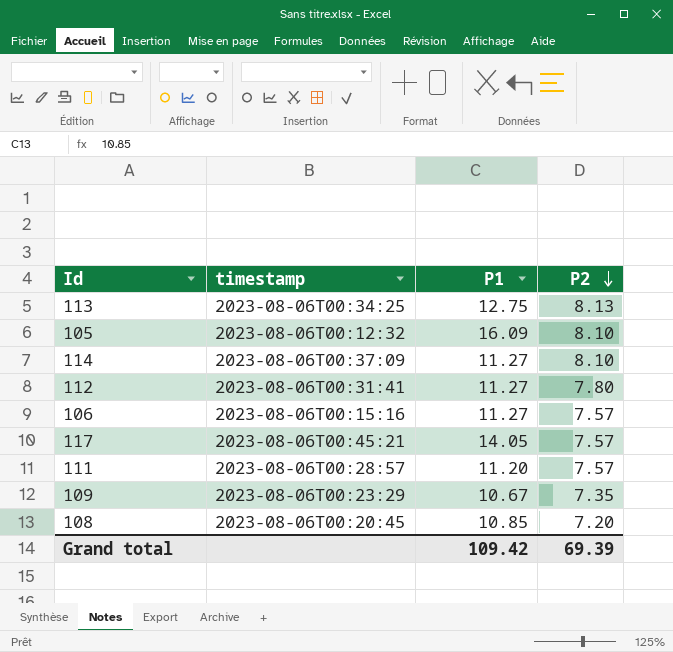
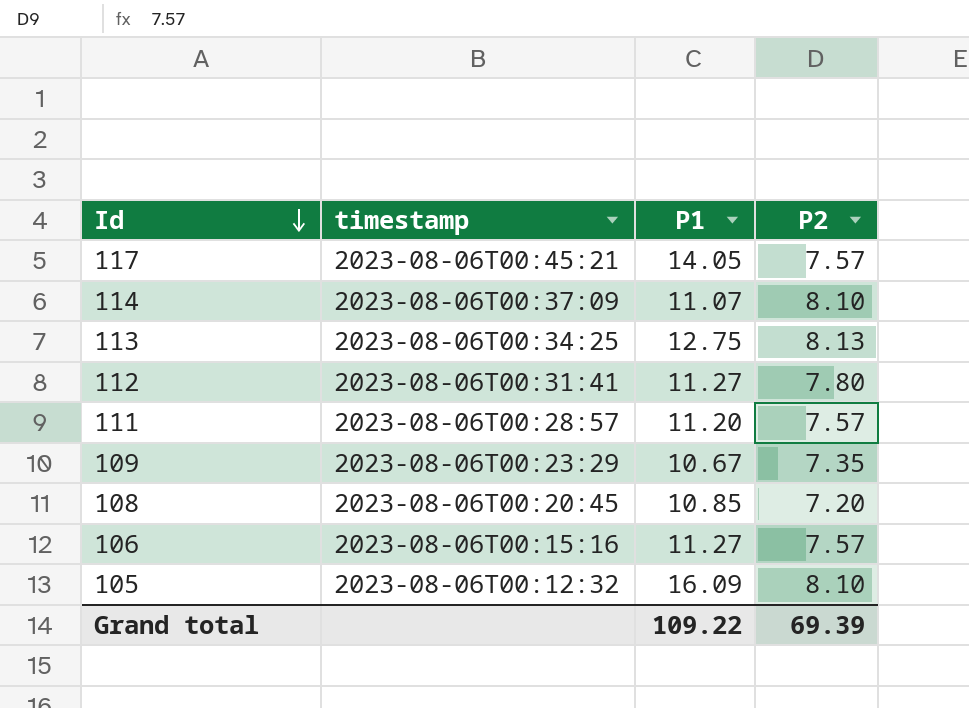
row order: P2 descending -> Id descending
114 | P1: 11.27 -> 11.07
Grand total | P1: 109.42 -> 109.22

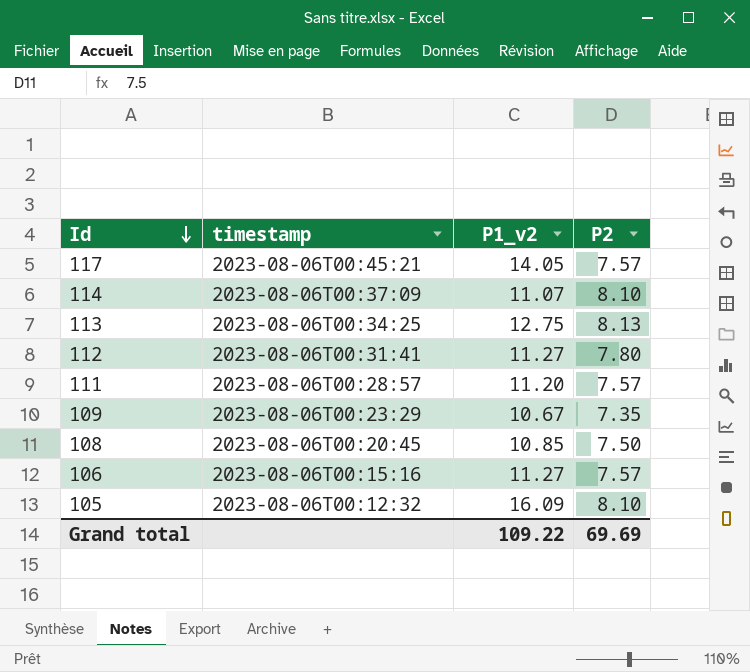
column name: P1 -> P1_v2
108 | P2: 7.20 -> 7.50
Grand total | P2: 69.39 -> 69.69

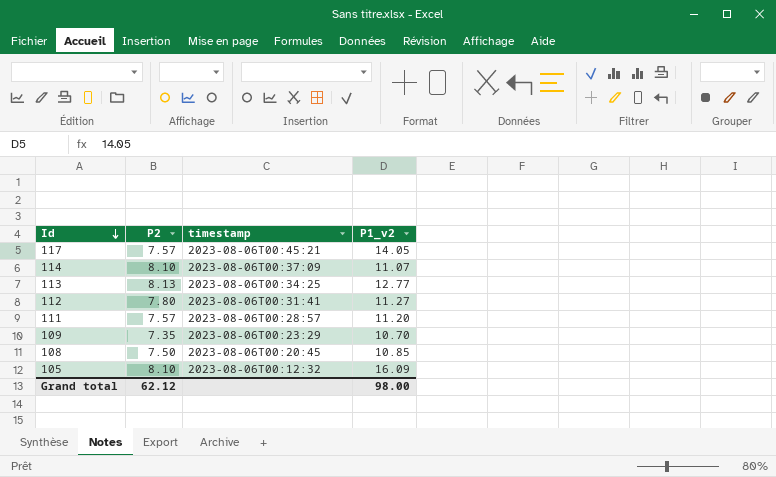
column P2 | position: 4 -> 2
row 106: 2023-08-06T00:15:16 | 11.27 | 7.57 -> none
113 | P1_v2: 12.75 -> 12.77
109 | P1_v2: 10.67 -> 10.70
Grand total | P2: 69.69 -> 62.12
Grand total | P1_v2: 109.22 -> 98.00

